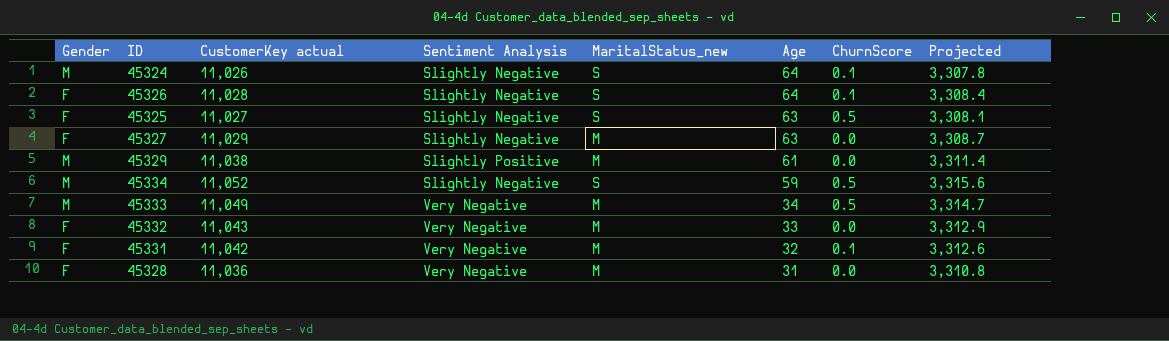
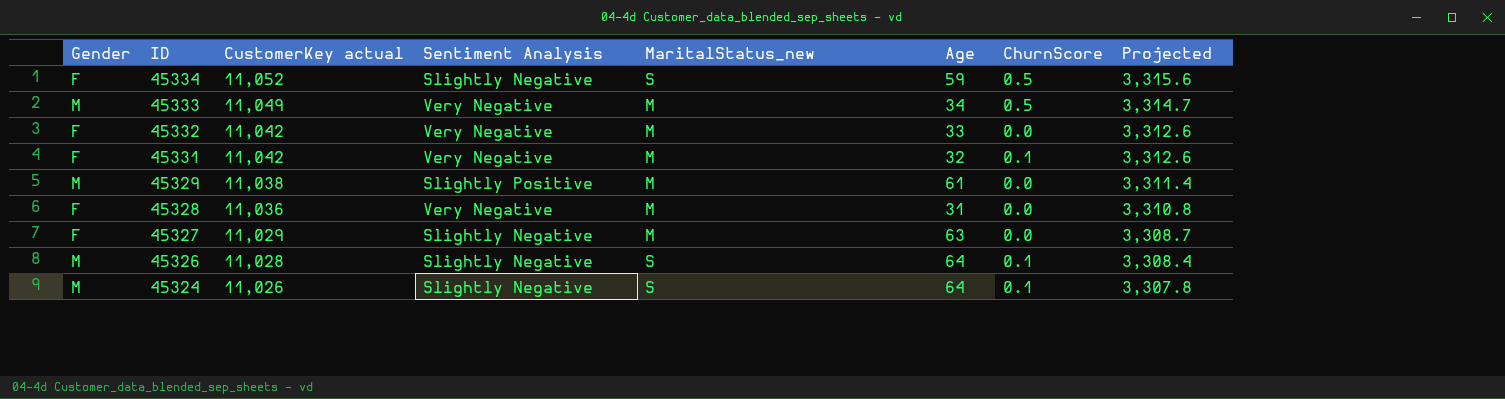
row order: Age descending -> ID descending
row 45325: F | 11,027 | Slightly Negative | S | 63 | 0.5 | 3,308.1 -> none
45334 | Gender: M -> F
45332 | CustomerKey actual: 11,043 -> 11,042
45332 | Projected: 3,312.9 -> 3,312.6
45326 | Gender: F -> M

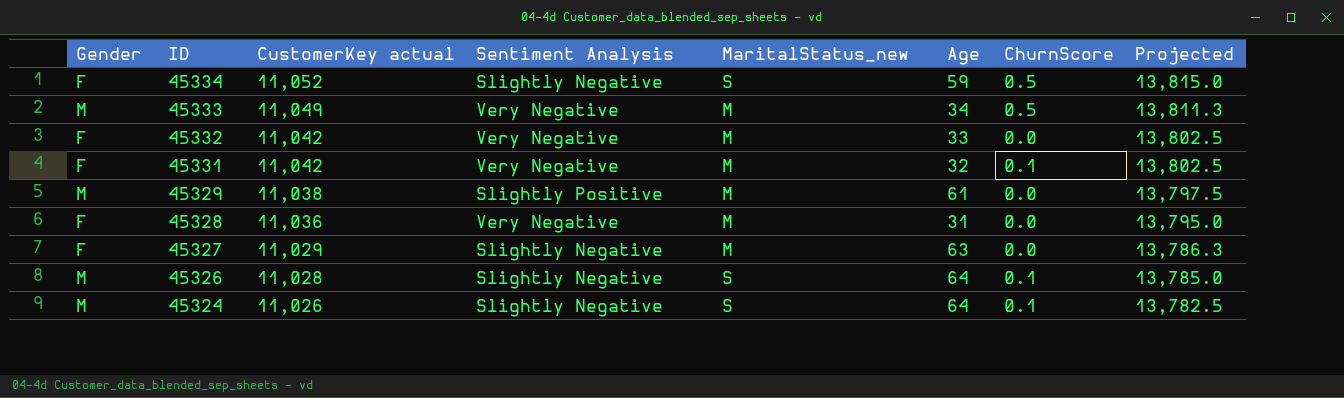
column Projected | formula: [CustomerKey actual] * 0.3 -> [CustomerKey actual] * 1.25

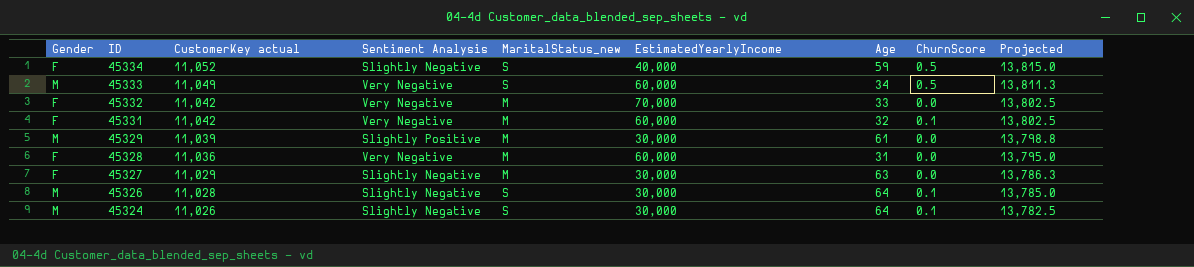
column EstimatedYearlyIncome | position: none -> 6
45333 | MaritalStatus_new: M -> S
45329 | CustomerKey actual: 11,038 -> 11,039
45329 | Projected: 13,797.5 -> 13,798.8

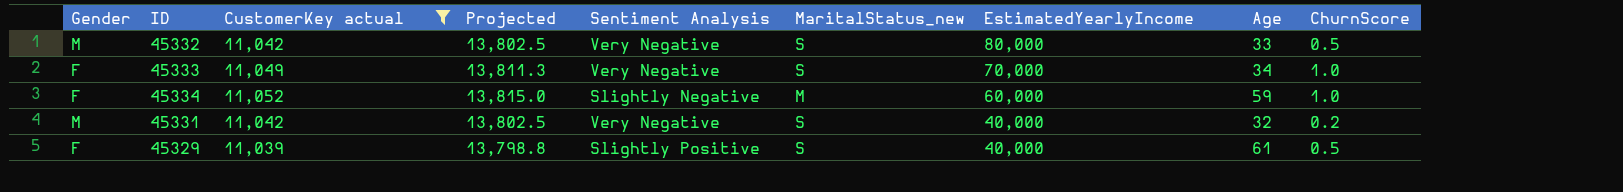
filter: none -> CustomerKey actual >= 11,039
row order: ID descending -> EstimatedYearlyIncome descending
column Projected | position: 9 -> 4
45332 | Gender: F -> M
45332 | MaritalStatus_new: M -> S
45332 | EstimatedYearlyIncome: 70,000 -> 80,000
45332 | ChurnScore: 0.0 -> 0.5
45333 | Gender: M -> F
45333 | EstimatedYearlyIncome: 60,000 -> 70,000
45333 | ChurnScore: 0.5 -> 1.0
45334 | MaritalStatus_new: S -> M
45334 | EstimatedYearlyIncome: 40,000 -> 60,000
45334 | ChurnScore: 0.5 -> 1.0
45331 | Gender: F -> M
45331 | MaritalStatus_new: M -> S
45331 | EstimatedYearlyIncome: 60,000 -> 40,000
45331 | ChurnScore: 0.1 -> 0.2
45329 | Gender: M -> F
45329 | MaritalStatus_new: M -> S
45329 | EstimatedYearlyIncome: 30,000 -> 40,000
45329 | ChurnScore: 0.0 -> 0.5

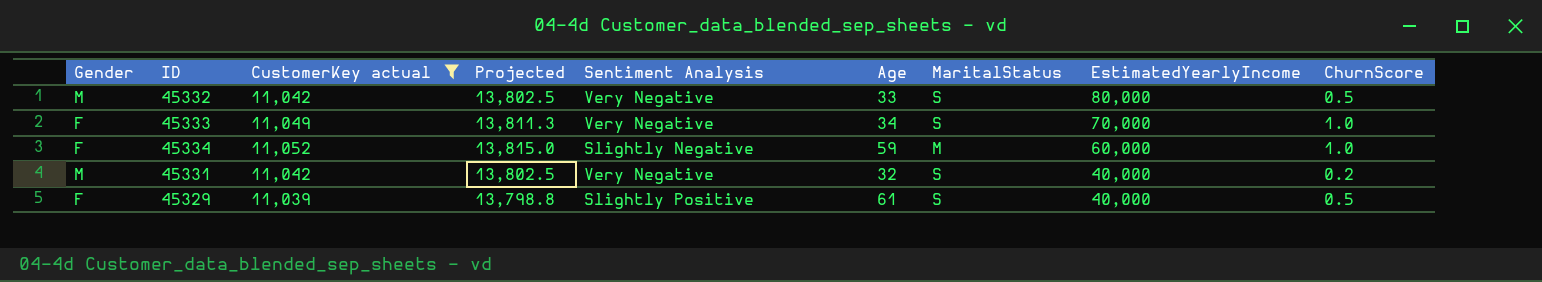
column Age | position: 8 -> 6
column name: MaritalStatus_new -> MaritalStatus

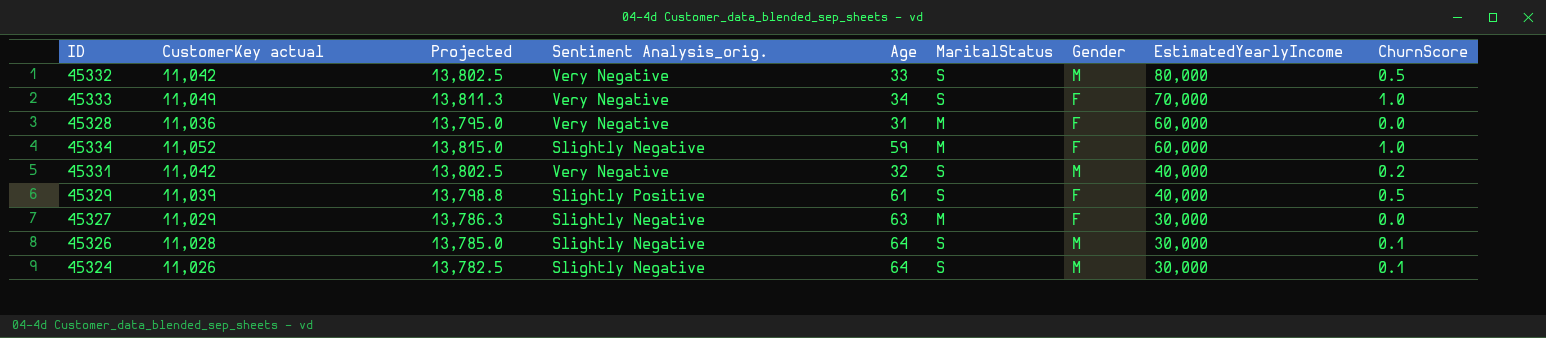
filter: CustomerKey actual >= 11,039 -> none
column name: Sentiment Analysis -> Sentiment Analysis_orig.
column Gender | position: 1 -> 7

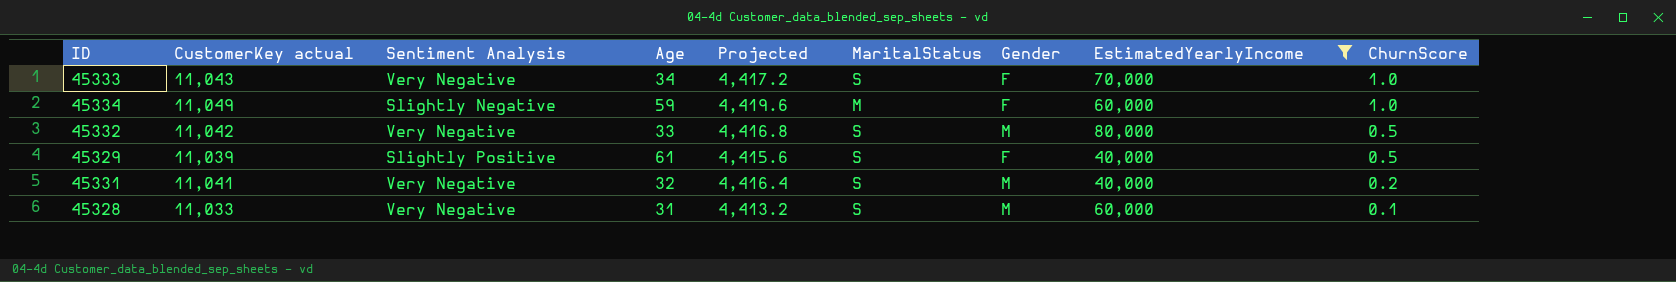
filter: none -> EstimatedYearlyIncome != 30,000
row order: EstimatedYearlyIncome descending -> ChurnScore descending
column name: Sentiment Analysis_orig. -> Sentiment Analysis
column Projected | formula: [CustomerKey actual] * 1.25 -> [CustomerKey actual] * 0.4
column Projected | position: 3 -> 5
45333 | CustomerKey actual: 11,049 -> 11,043
45334 | CustomerKey actual: 11,052 -> 11,049
45331 | CustomerKey actual: 11,042 -> 11,041
45328 | CustomerKey actual: 11,036 -> 11,033
45328 | MaritalStatus: M -> S
45328 | Gender: F -> M
45328 | ChurnScore: 0.0 -> 0.1

